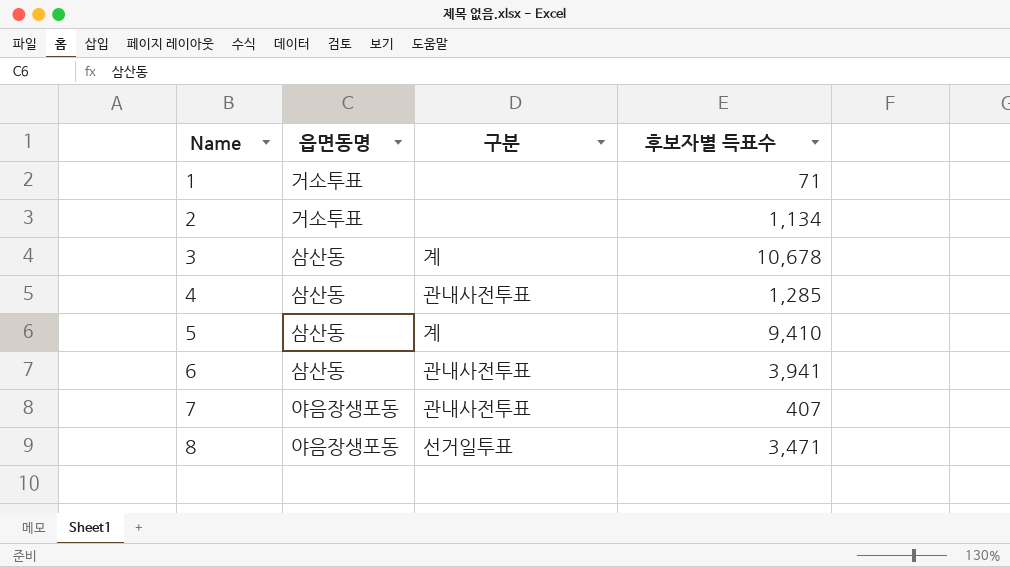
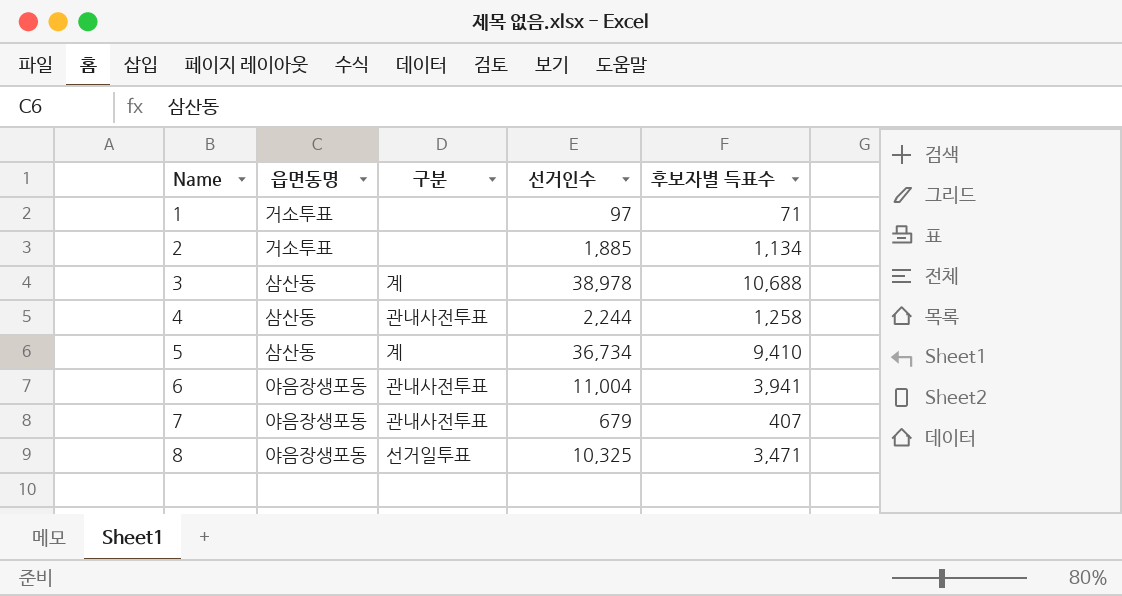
column 선거인수 | position: none -> 4
3 | 후보자별 득표수: 10,678 -> 10,688
4 | 후보자별 득표수: 1,285 -> 1,258
6 | 읍면동명: 삼산동 -> 야음장생포동

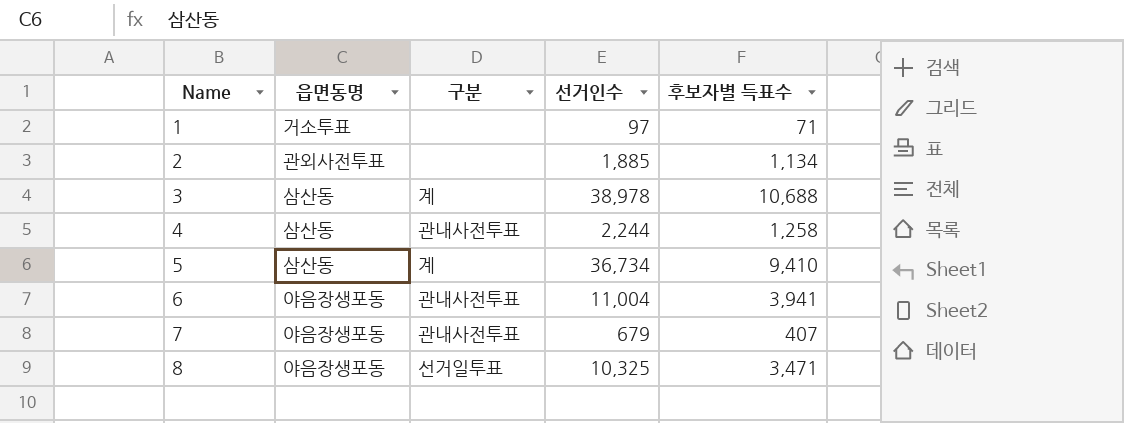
2 | 읍면동명: 거소투표 -> 관외사전투표

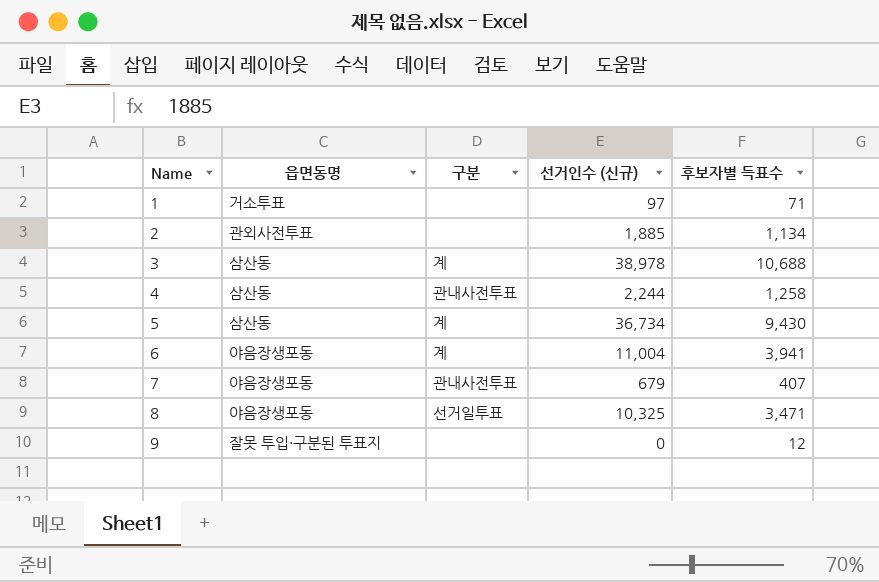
column name: 선거인수 -> 선거인수 (신규)
5 | 후보자별 득표수: 9,410 -> 9,430
6 | 구분: 관내사전투표 -> 계
row 9: none -> 잘못 투입·구분된 투표지 | none | 0 | 12

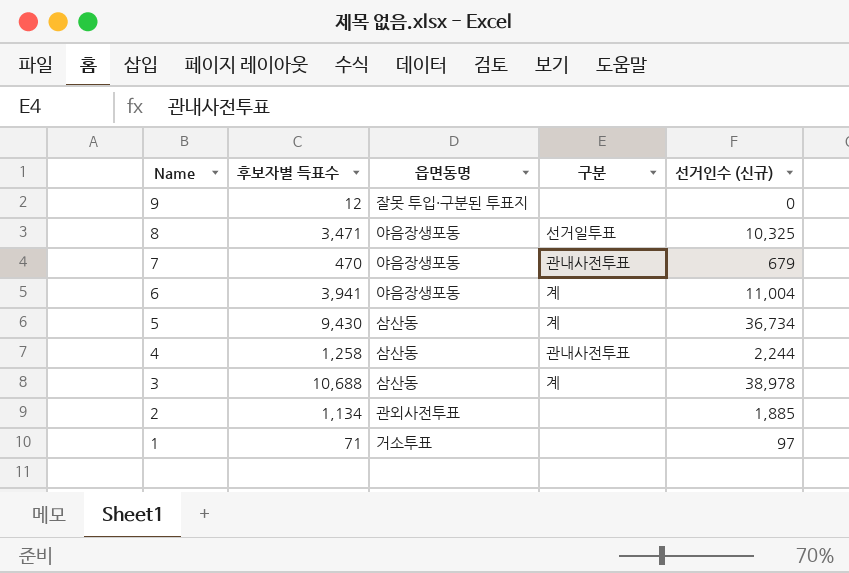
row order: Name ascending -> Name descending
column 후보자별 득표수 | position: 5 -> 2
7 | 후보자별 득표수: 407 -> 470

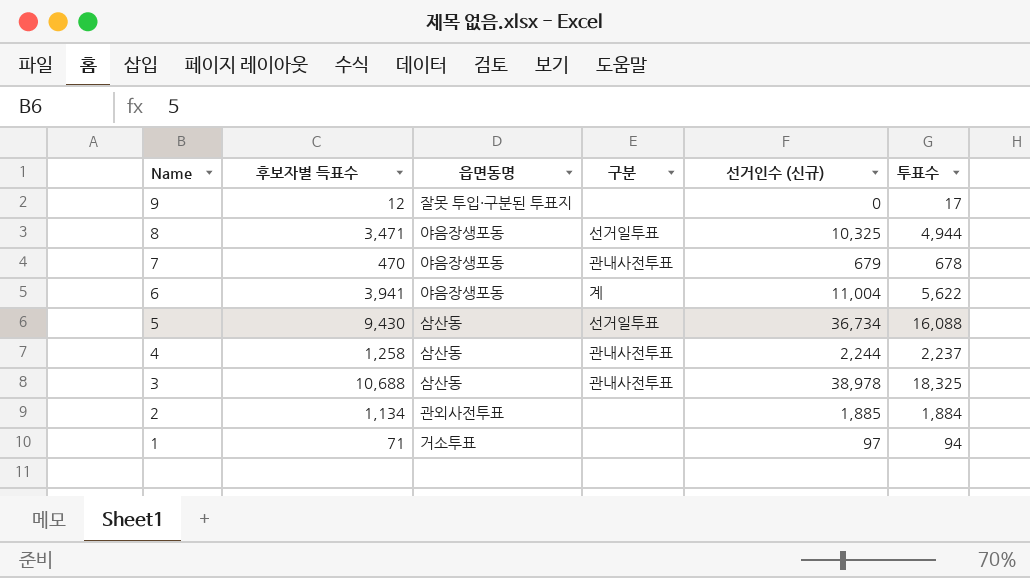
column 투표수 | position: none -> 6
5 | 구분: 계 -> 선거일투표
3 | 구분: 계 -> 관내사전투표

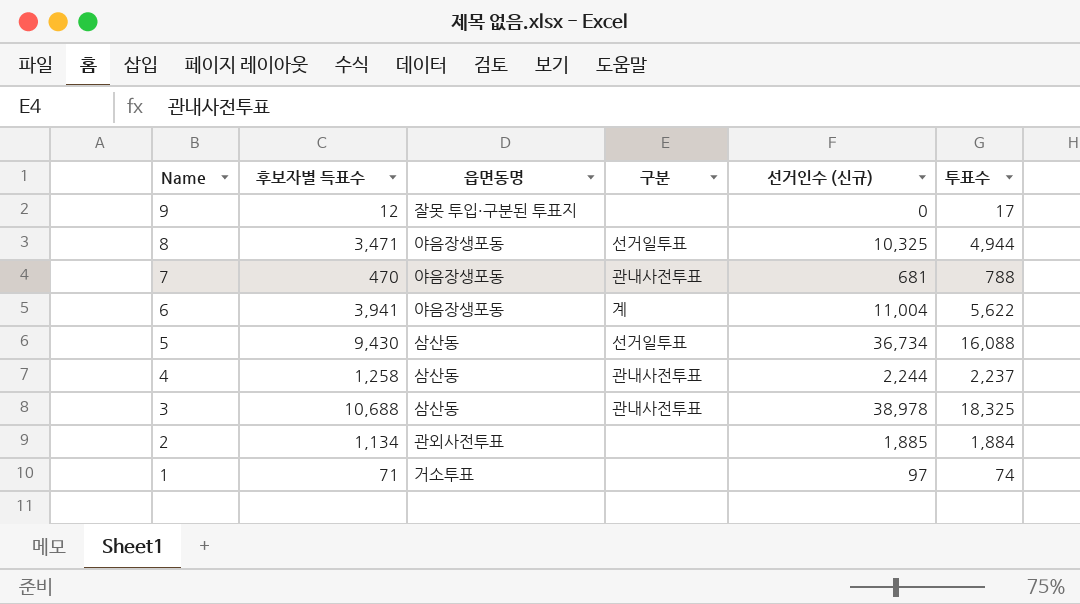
7 | 선거인수 (신규): 679 -> 681
7 | 투표수: 678 -> 788
1 | 투표수: 94 -> 74

